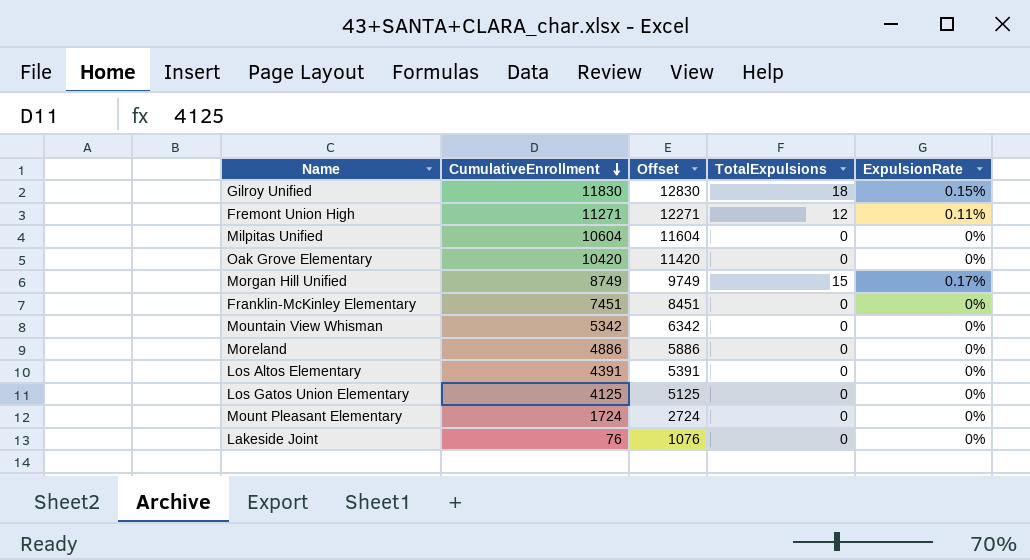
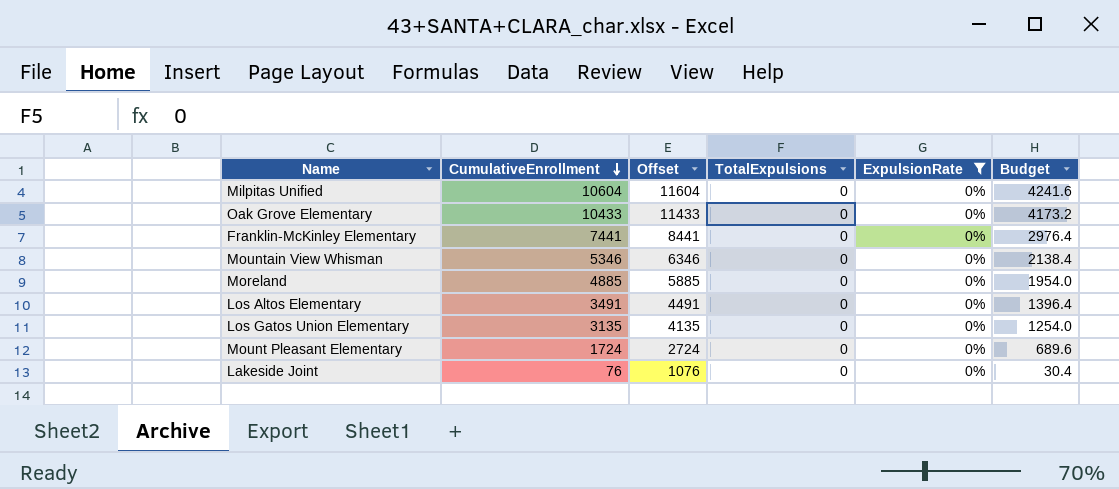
filter: none -> ExpulsionRate = 0%
column Budget | formula: none -> [CumulativeEnrollment] * 0.4
Oak Grove Elementary | CumulativeEnrollment: 10420 -> 10433
Oak Grove Elementary | Offset: 11420 -> 11433
Franklin-McKinley Elementary | CumulativeEnrollment: 7451 -> 7441
Franklin-McKinley Elementary | Offset: 8451 -> 8441
Mountain View Whisman | CumulativeEnrollment: 5342 -> 5346
Mountain View Whisman | Offset: 6342 -> 6346
Moreland | CumulativeEnrollment: 4886 -> 4885
Moreland | Offset: 5886 -> 5885
Los Altos Elementary | CumulativeEnrollment: 4391 -> 3491
Los Altos Elementary | Offset: 5391 -> 4491
Los Gatos Union Elementary | CumulativeEnrollment: 4125 -> 3135
Los Gatos Union Elementary | Offset: 5125 -> 4135

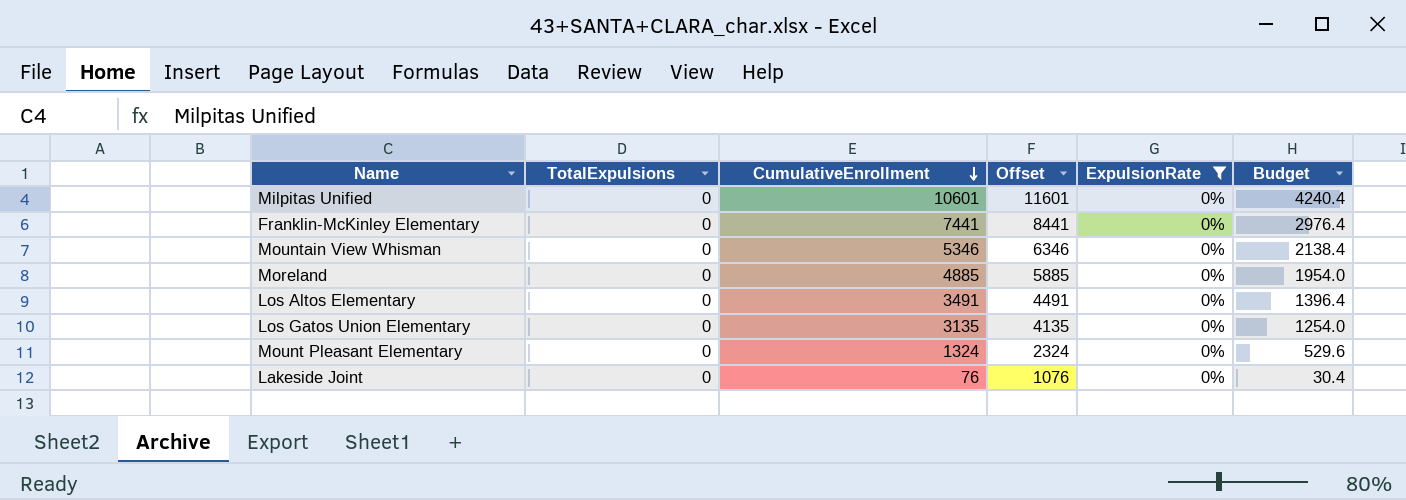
column TotalExpulsions | position: 4 -> 2
row Oak Grove Elementary: 10433 | 11433 | 0 | 0% | 4173.2 -> none
Milpitas Unified | CumulativeEnrollment: 10604 -> 10601
Milpitas Unified | Offset: 11604 -> 11601
Milpitas Unified | Budget: 4241.6 -> 4240.4
Mount Pleasant Elementary | CumulativeEnrollment: 1724 -> 1324
Mount Pleasant Elementary | Offset: 2724 -> 2324
Mount Pleasant Elementary | Budget: 689.6 -> 529.6

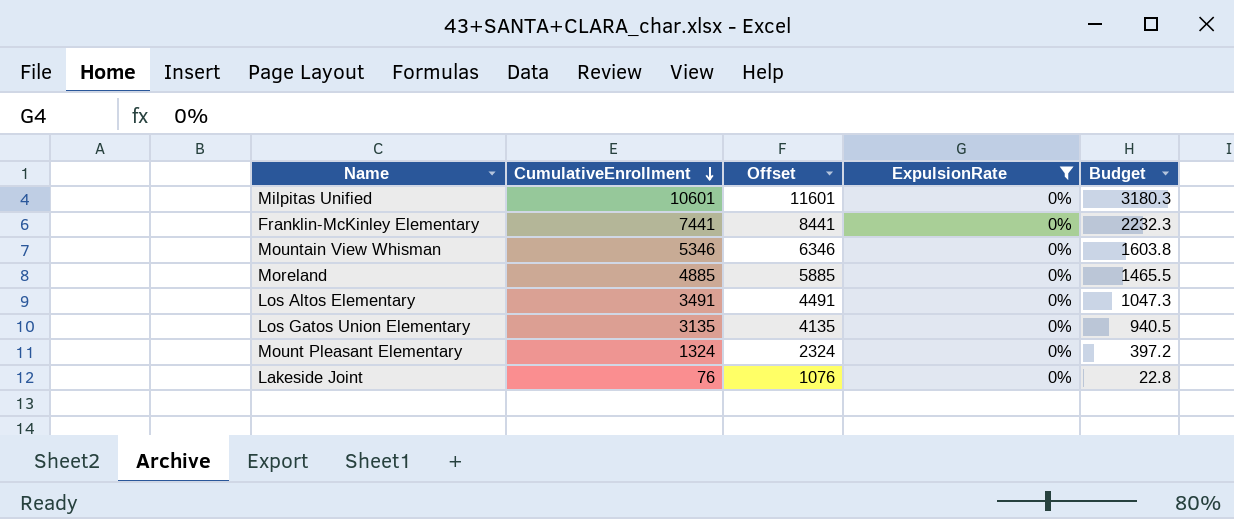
column TotalExpulsions | position: 2 -> none
column Budget | formula: [CumulativeEnrollment] * 0.4 -> [CumulativeEnrollment] * 0.3

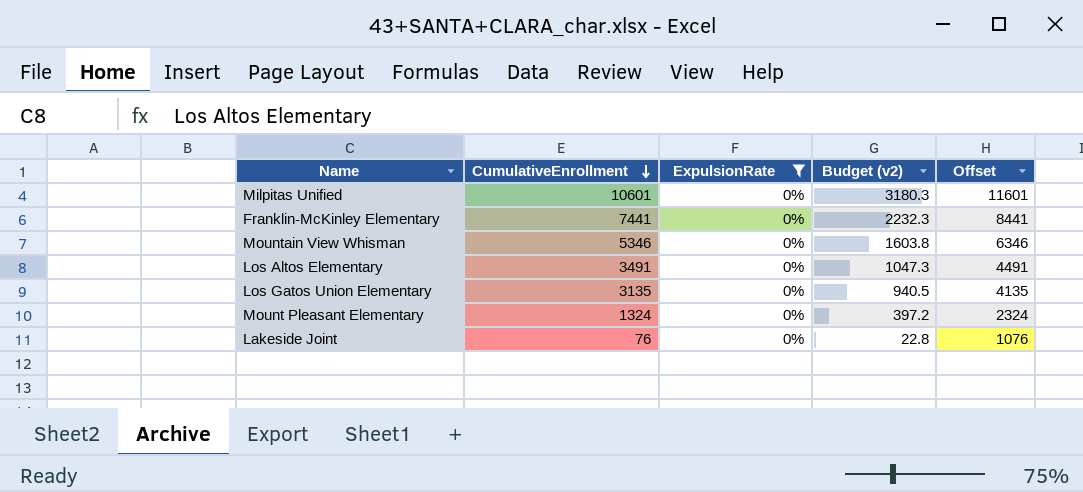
column name: Budget -> Budget (v2)
column Offset | position: 3 -> 5
row Moreland: 4885 | 5885 | 0% | 1465.5 -> none

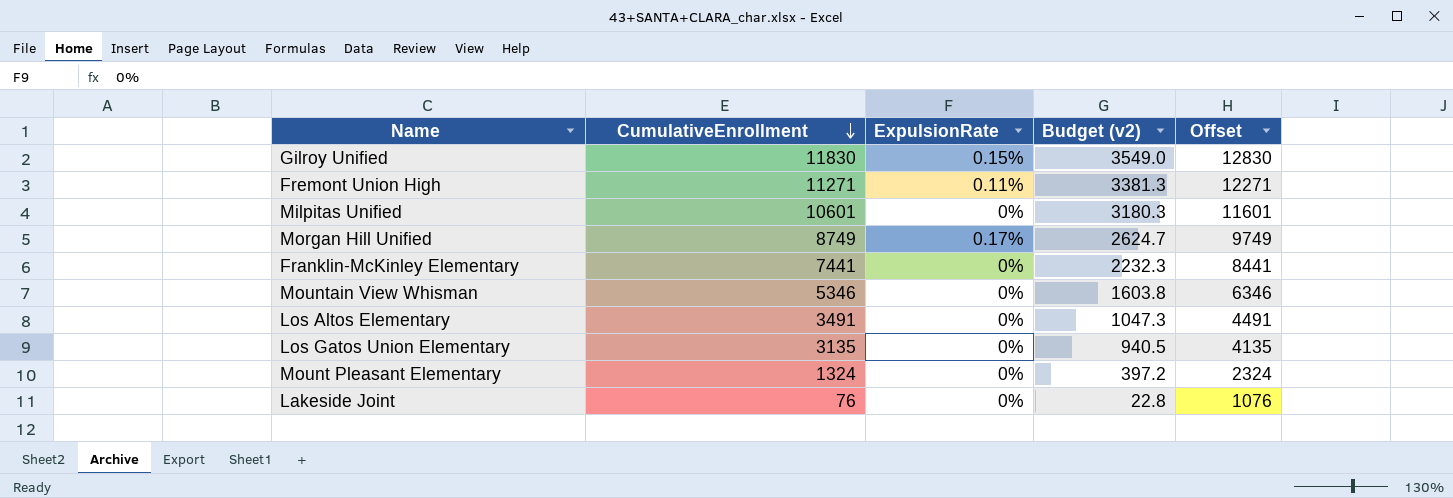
filter: ExpulsionRate = 0% -> none

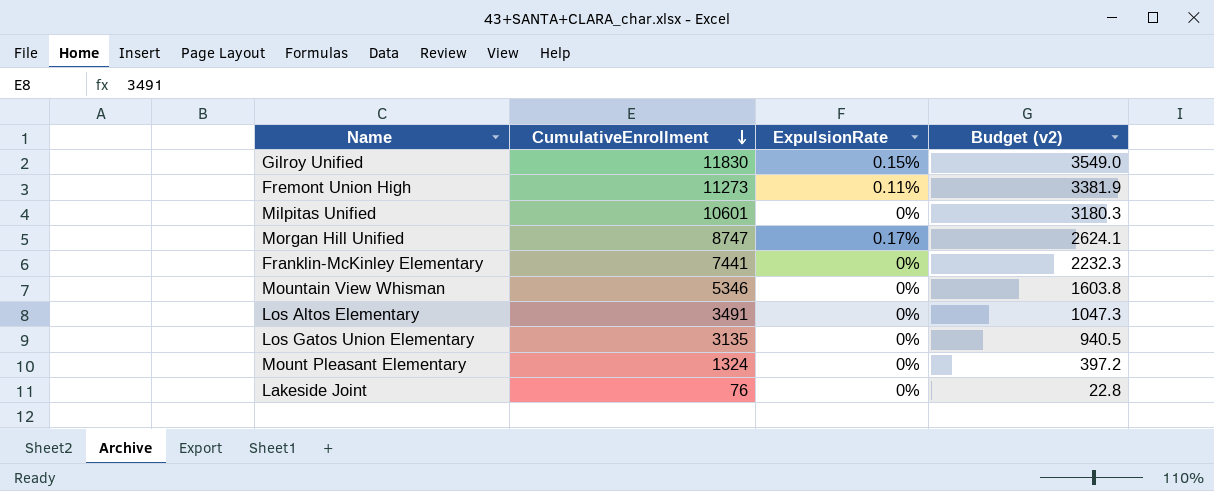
column Offset | formula: [CumulativeEnrollment] + 1000 -> none
Fremont Union High | CumulativeEnrollment: 11271 -> 11273
Fremont Union High | Budget (v2): 3381.3 -> 3381.9
Morgan Hill Unified | CumulativeEnrollment: 8749 -> 8747
Morgan Hill Unified | Budget (v2): 2624.7 -> 2624.1

